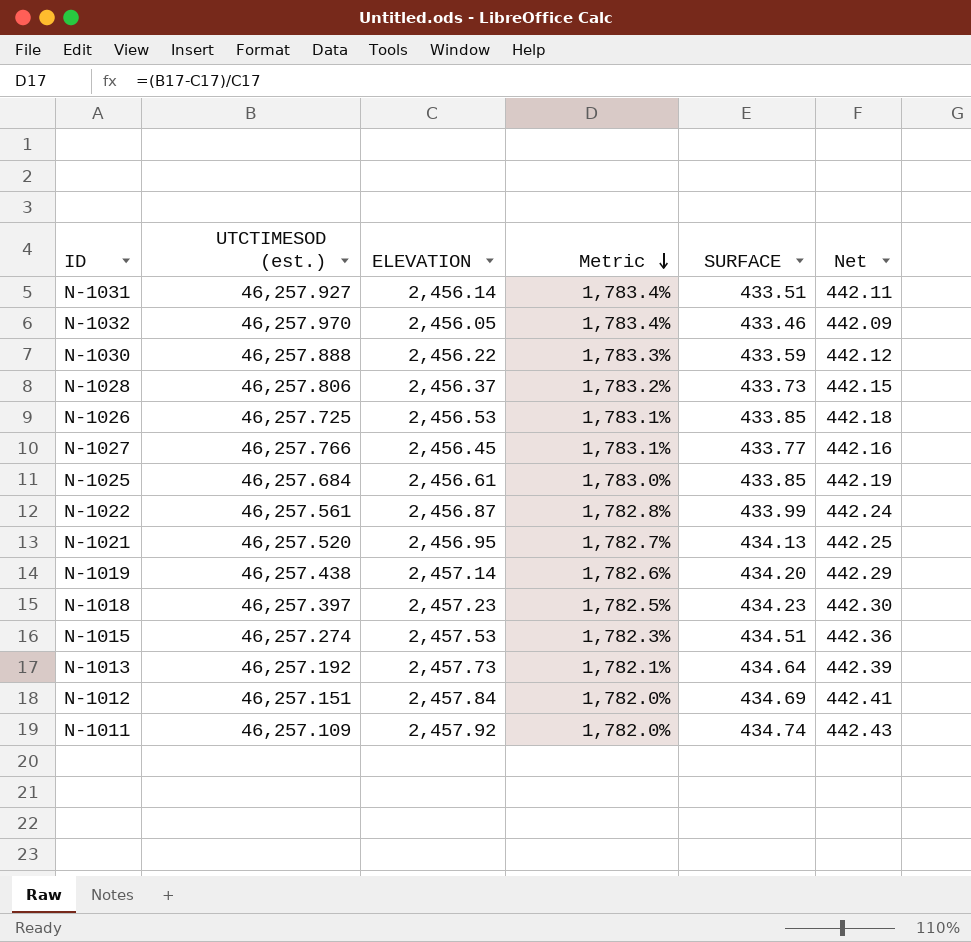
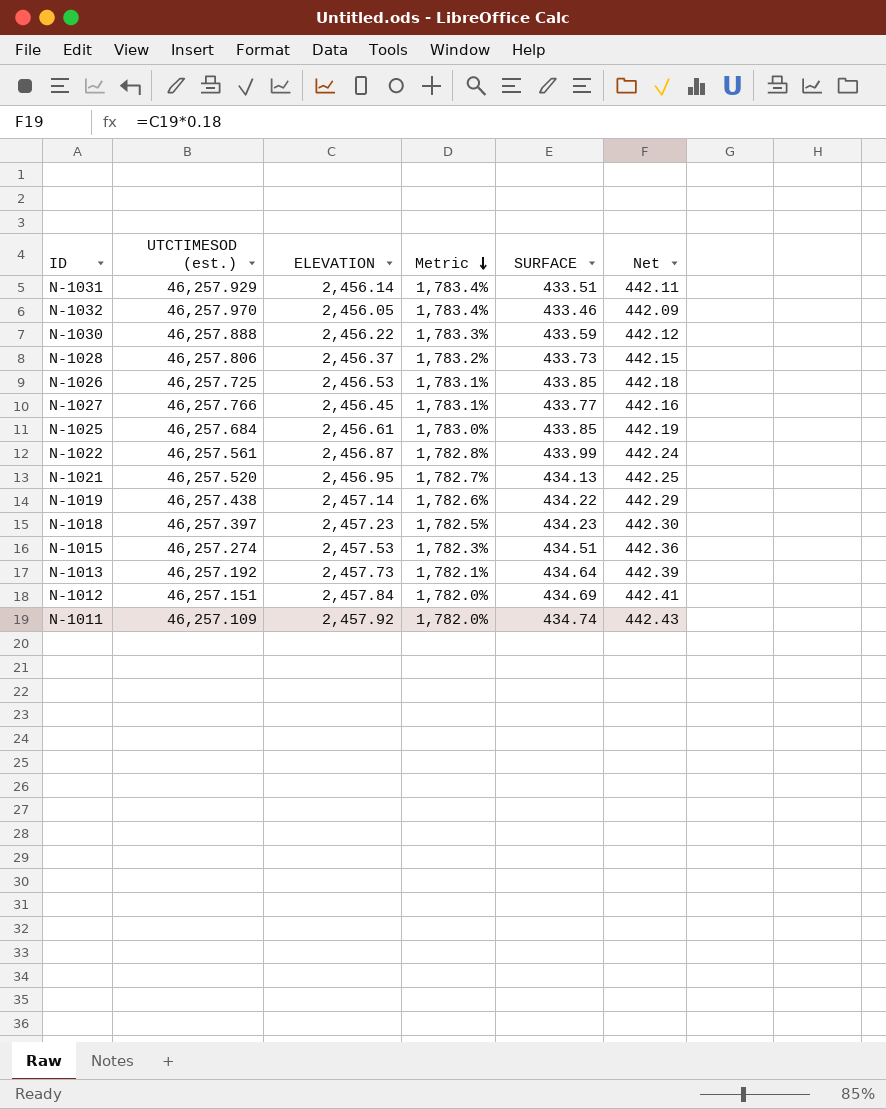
N-1031 | UTCTIMESOD (est.): 46,257.927 -> 46,257.929
N-1019 | SURFACE: 434.20 -> 434.22

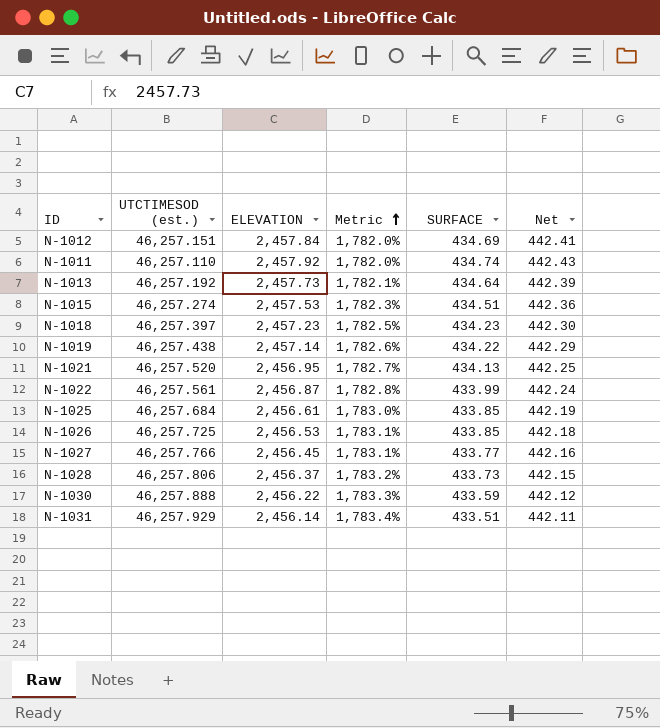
row order: Metric descending -> Metric ascending
row N-1032: 46,257.970 | 2,456.05 | 1,783.4% | 433.46 | 442.09 -> none
N-1011 | UTCTIMESOD (est.): 46,257.109 -> 46,257.110

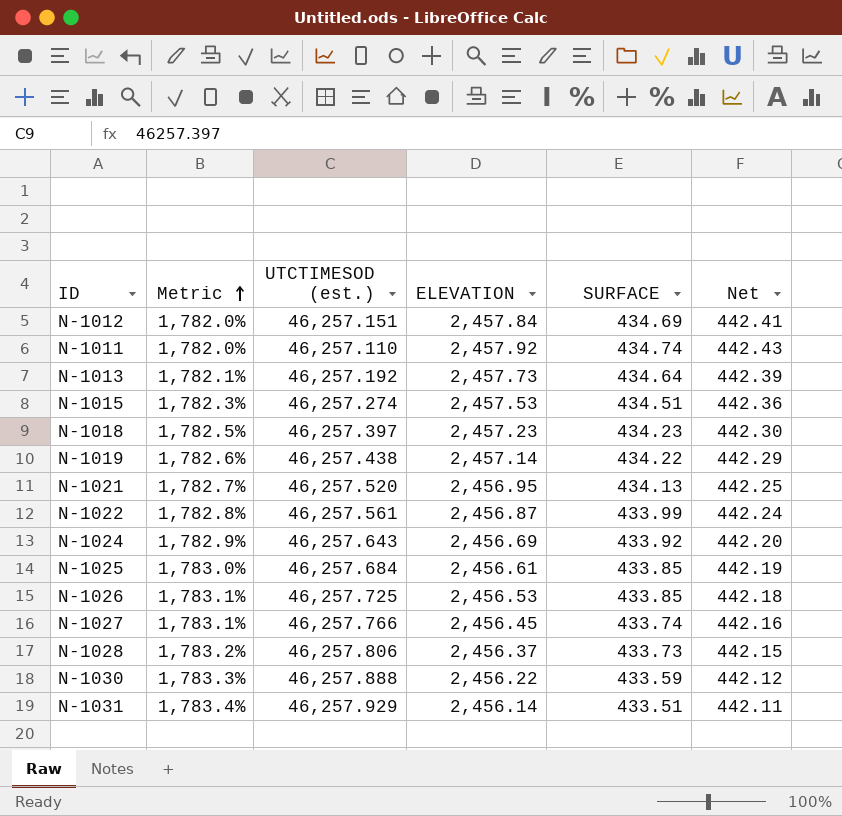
column Metric | position: 4 -> 2
row N-1024: none -> 1,782.9% | 46,257.643 | 2,456.69 | 433.92 | 442.20
N-1027 | SURFACE: 433.77 -> 433.74

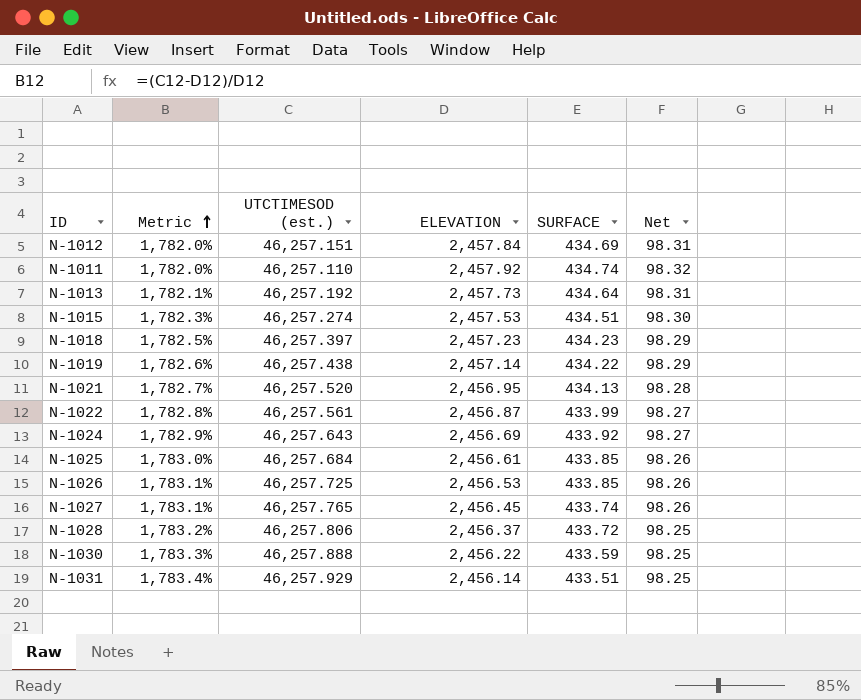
column Net | formula: [ELEVATION] * 0.18 -> [ELEVATION] * 0.04
N-1027 | UTCTIMESOD (est.): 46,257.766 -> 46,257.765
N-1028 | SURFACE: 433.73 -> 433.72

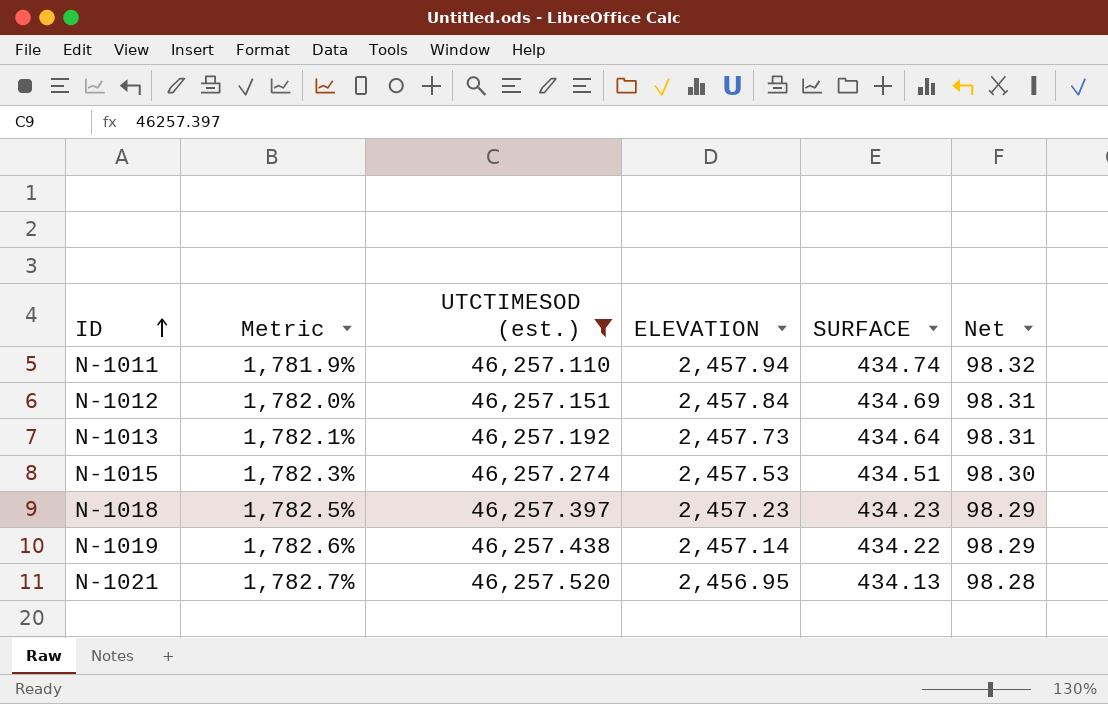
filter: none -> UTCTIMESOD (est.) <= 46,257.520
row order: Metric ascending -> ID ascending
N-1011 | Metric: 1,782.0% -> 1,781.9%
N-1011 | ELEVATION: 2,457.92 -> 2,457.94

